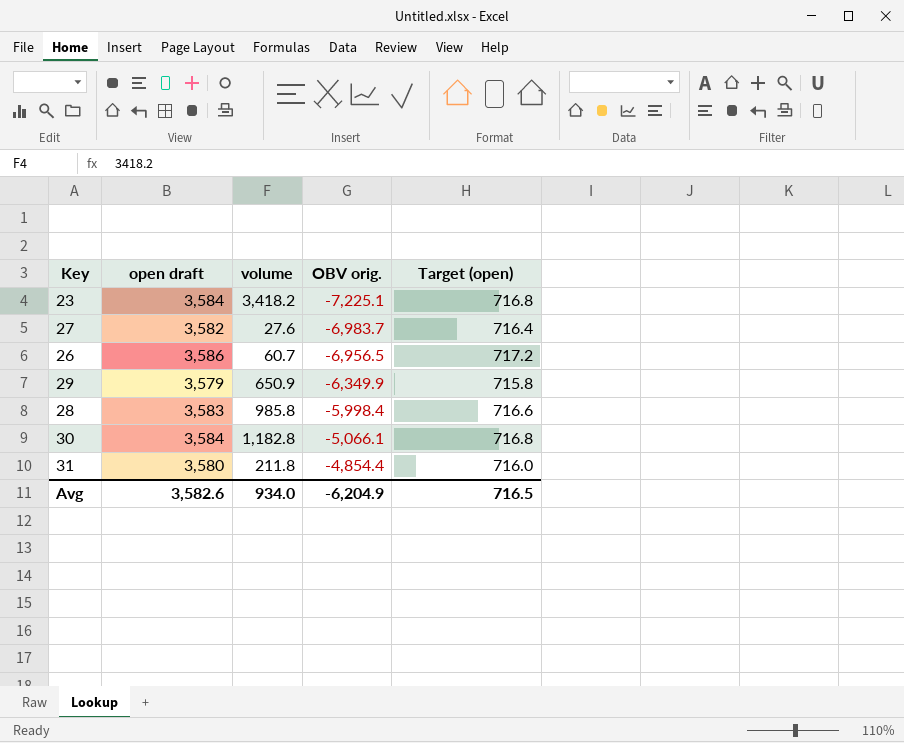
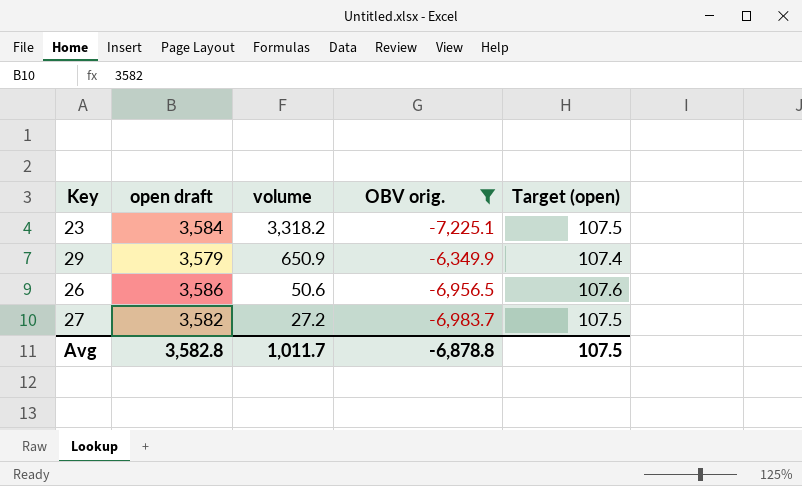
filter: none -> OBV orig. <= -6,349.9
row order: OBV orig. ascending -> volume descending
column Target (open) | formula: [open draft] * 0.2 -> [open draft] * 0.03
23 | volume: 3,418.2 -> 3,318.2
26 | volume: 60.7 -> 50.6
27 | volume: 27.6 -> 27.2
Avg | open draft: 3,582.6 -> 3,582.8
Avg | volume: 934.0 -> 1,011.7
Avg | OBV orig.: -6,204.9 -> -6,878.8
Avg | Target (open): 716.5 -> 107.5

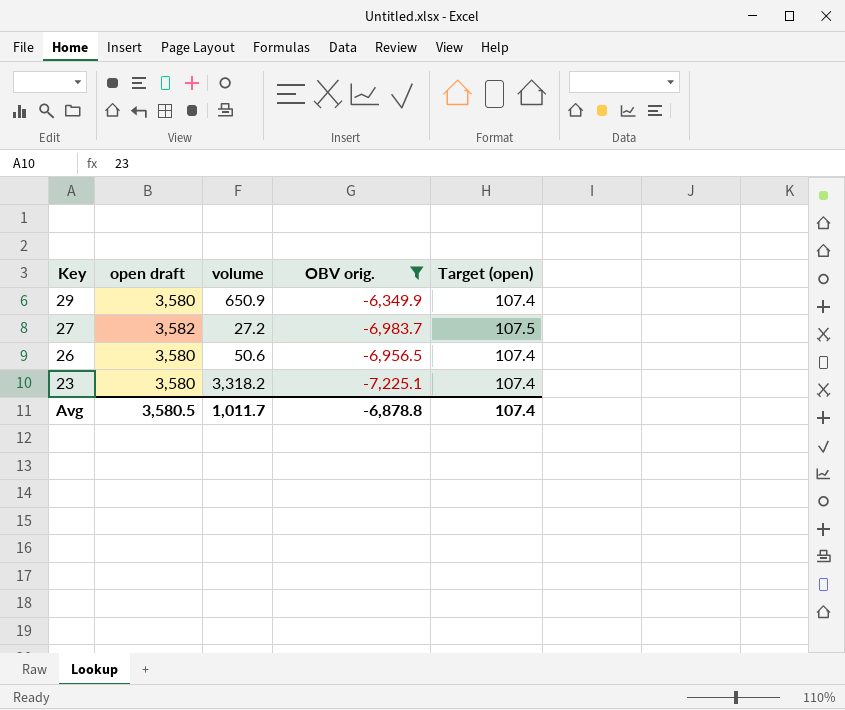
row order: volume descending -> Key descending
29 | open draft: 3,579 -> 3,580
26 | open draft: 3,586 -> 3,580
26 | Target (open): 107.6 -> 107.4
23 | open draft: 3,584 -> 3,580
23 | Target (open): 107.5 -> 107.4
Avg | open draft: 3,582.8 -> 3,580.5
Avg | Target (open): 107.5 -> 107.4

